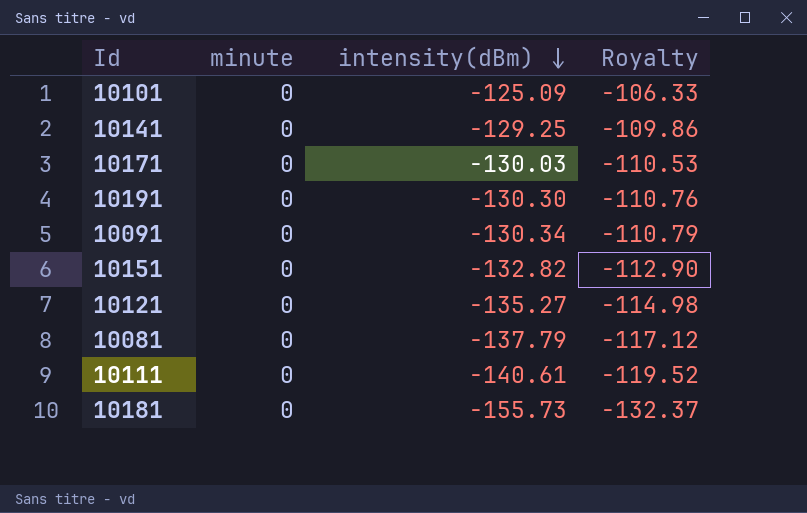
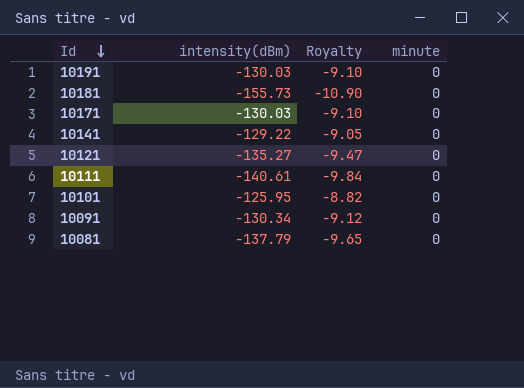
row order: intensity(dBm) descending -> Id descending
column Royalty | formula: [intensity(dBm)] * 0.85 -> [intensity(dBm)] * 0.07
column minute | position: 2 -> 4
row 10151: 0 | -132.82 | -112.90 -> none
10191 | intensity(dBm): -130.30 -> -130.03
10141 | intensity(dBm): -129.25 -> -129.22
10101 | intensity(dBm): -125.09 -> -125.95

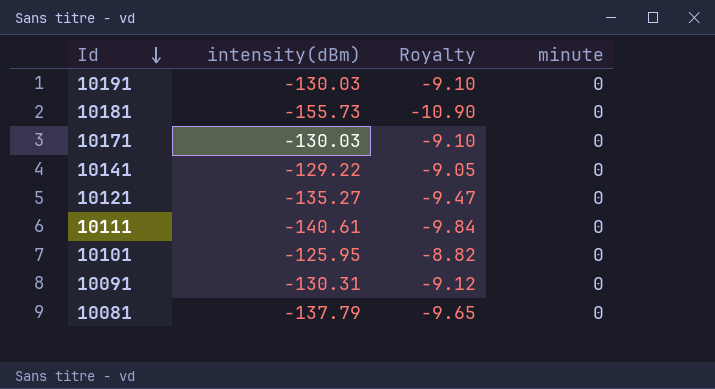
10091 | intensity(dBm): -130.34 -> -130.31

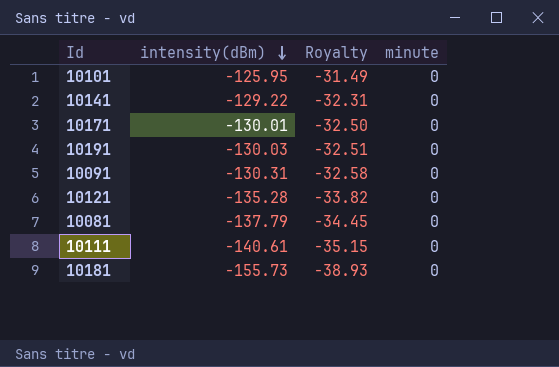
row order: Id descending -> intensity(dBm) descending
column Royalty | formula: [intensity(dBm)] * 0.07 -> [intensity(dBm)] * 0.25
10171 | intensity(dBm): -130.03 -> -130.01
10121 | intensity(dBm): -135.27 -> -135.28

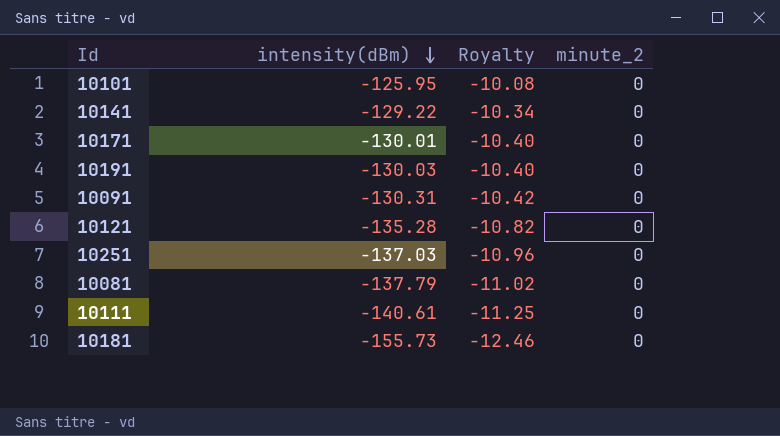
column Royalty | formula: [intensity(dBm)] * 0.25 -> [intensity(dBm)] * 0.08
column name: minute -> minute_2
row 10251: none -> -137.03 | -10.96 | 0

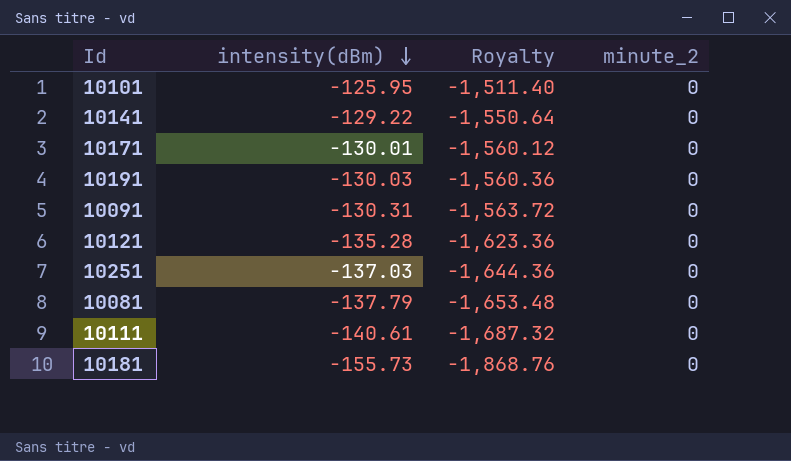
column Royalty | formula: [intensity(dBm)] * 0.08 -> [intensity(dBm)] * 12

